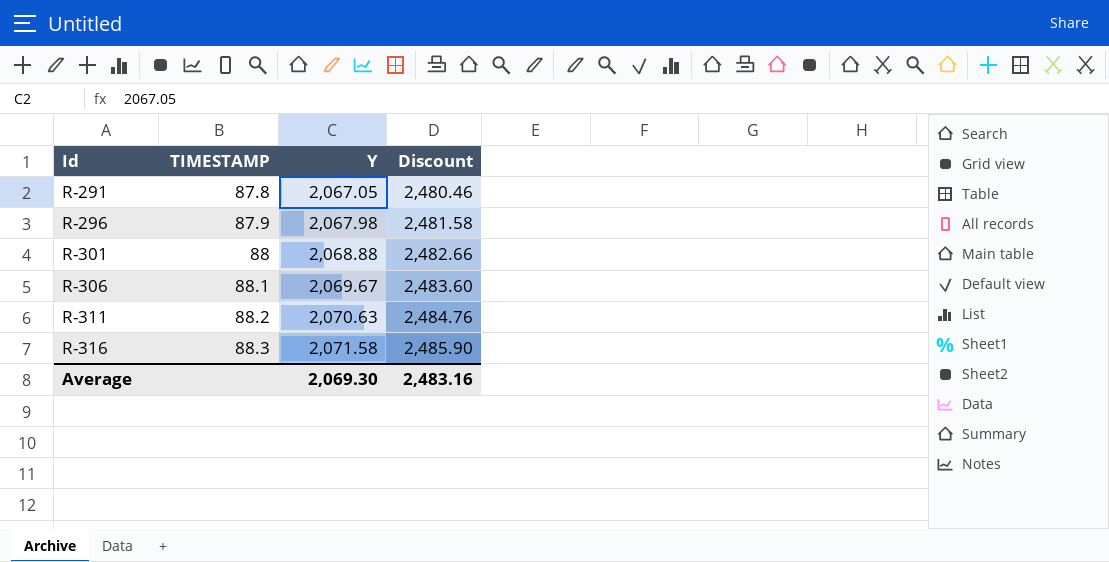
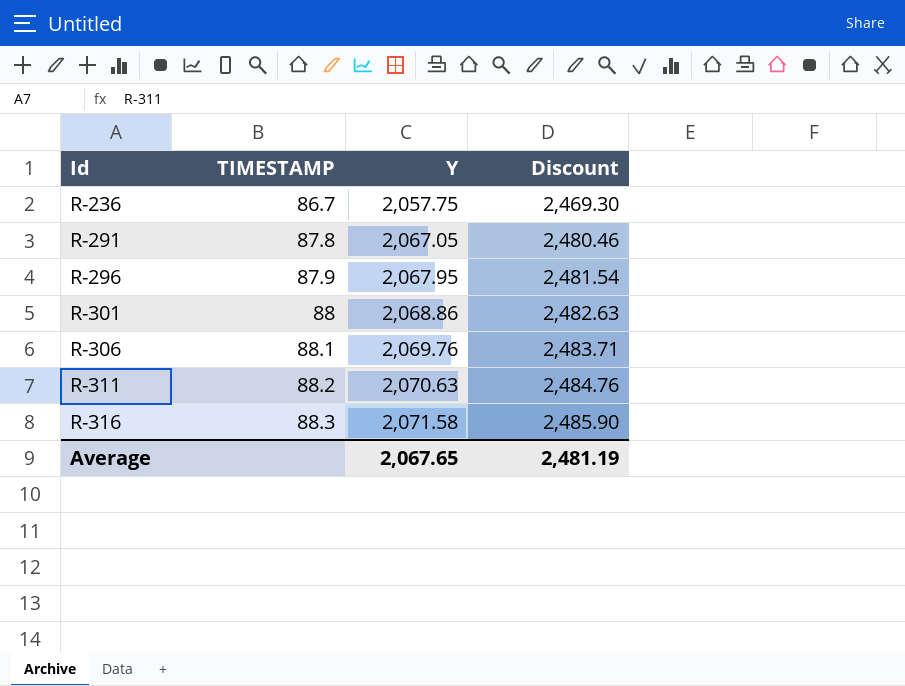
row R-236: none -> 86.7 | 2,057.75 | 2,469.30
R-296 | Y: 2,067.98 -> 2,067.95
R-296 | Discount: 2,481.58 -> 2,481.54
R-301 | Y: 2,068.88 -> 2,068.86
R-301 | Discount: 2,482.66 -> 2,482.63
R-306 | Y: 2,069.67 -> 2,069.76
R-306 | Discount: 2,483.60 -> 2,483.71
Average | Y: 2,069.30 -> 2,067.65
Average | Discount: 2,483.16 -> 2,481.19

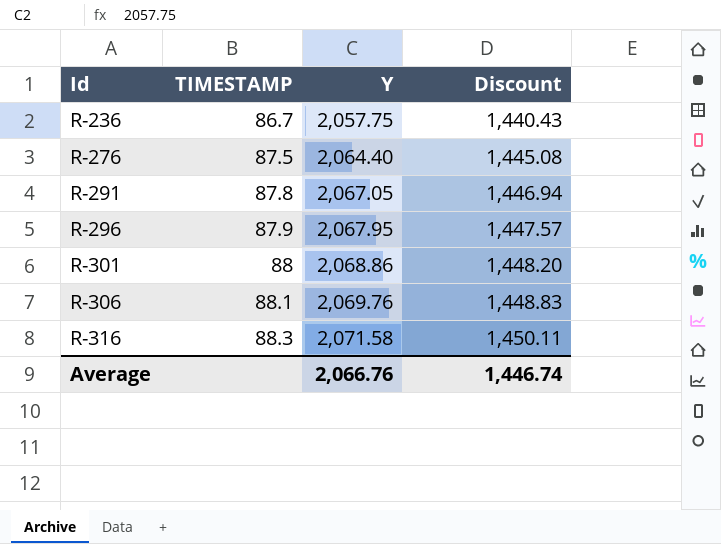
column Discount | formula: [Y] * 1.2 -> [Y] * 0.7
row R-311: 88.2 | 2,070.63 | 2,484.76 -> none
row R-276: none -> 87.5 | 2,064.40 | 1,445.08
Average | Y: 2,067.65 -> 2,066.76
Average | Discount: 2,481.19 -> 1,446.74

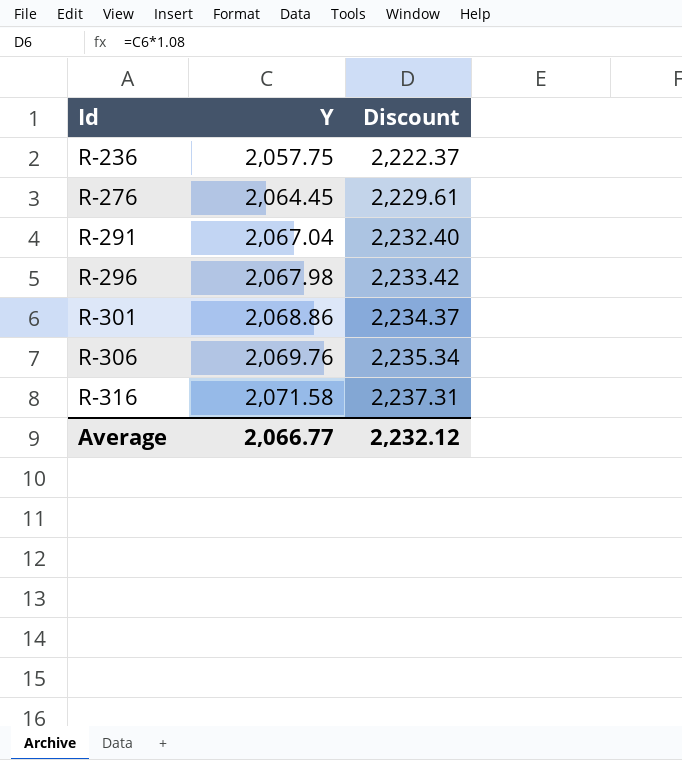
column TIMESTAMP | position: 2 -> none
column Discount | formula: [Y] * 0.7 -> [Y] * 1.08
R-276 | Y: 2,064.40 -> 2,064.45
R-291 | Y: 2,067.05 -> 2,067.04
R-296 | Y: 2,067.95 -> 2,067.98
Average | Y: 2,066.76 -> 2,066.77
Average | Discount: 1,446.74 -> 2,232.12

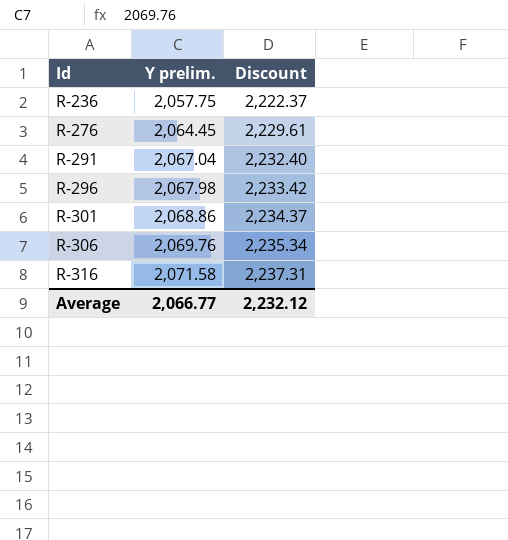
column name: Y -> Y prelim.

